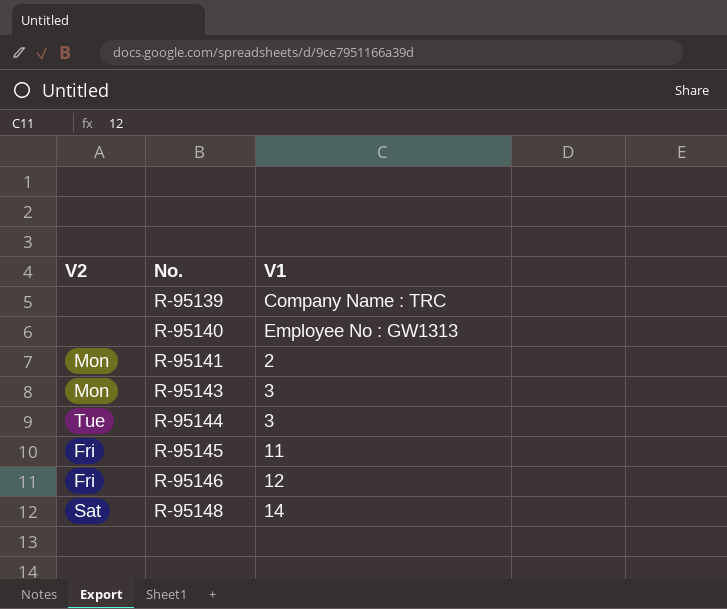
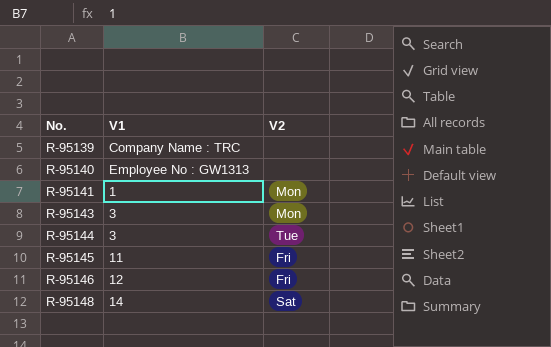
column V2 | position: 1 -> 3
R-95141 | V1: 2 -> 1

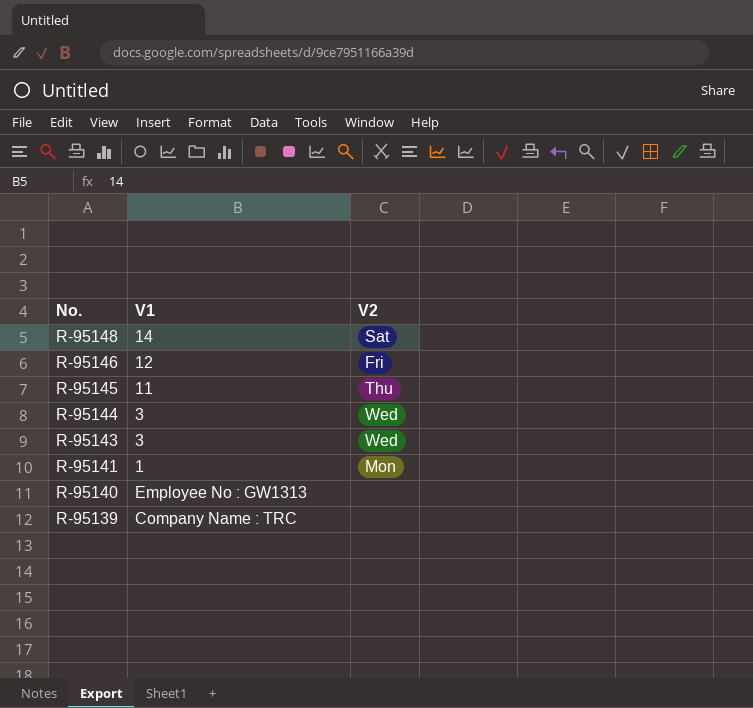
row order: No. ascending -> No. descending
R-95145 | V2: Fri -> Thu
R-95144 | V2: Tue -> Wed
R-95143 | V2: Mon -> Wed

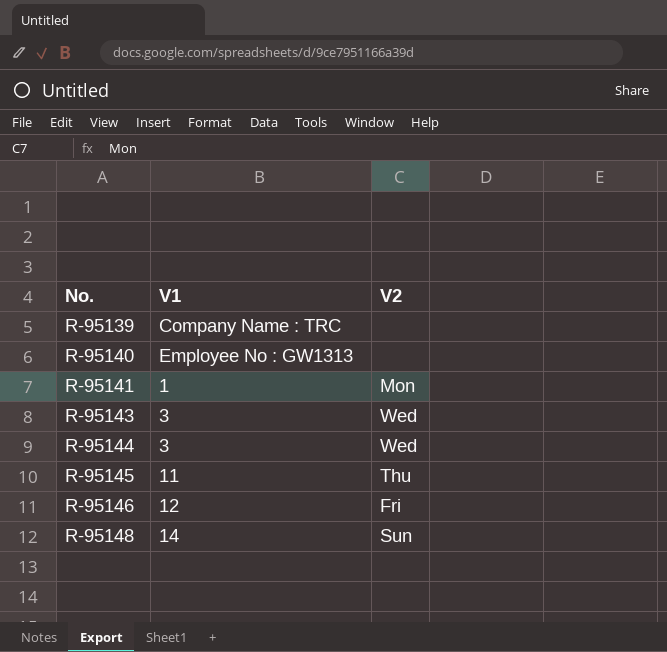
row order: No. descending -> No. ascending
R-95148 | V2: Sat -> Sun

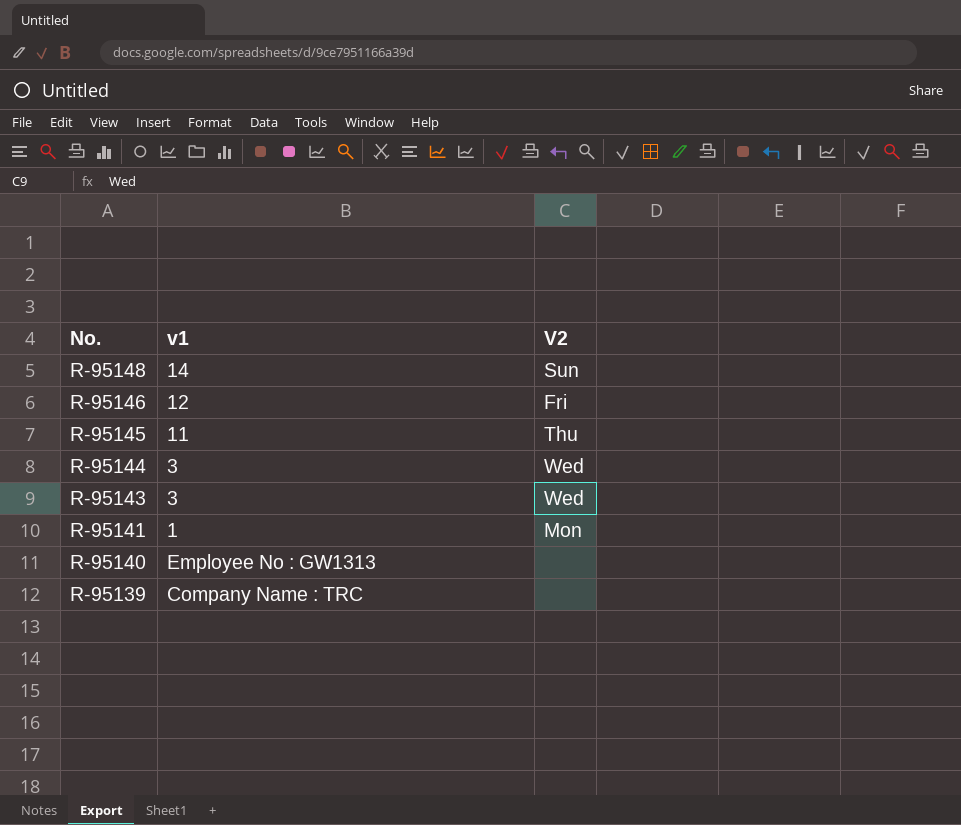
row order: No. ascending -> No. descending
column name: V1 -> v1

